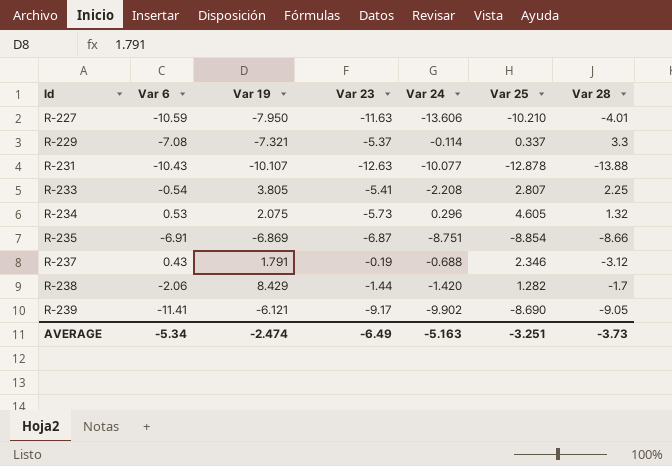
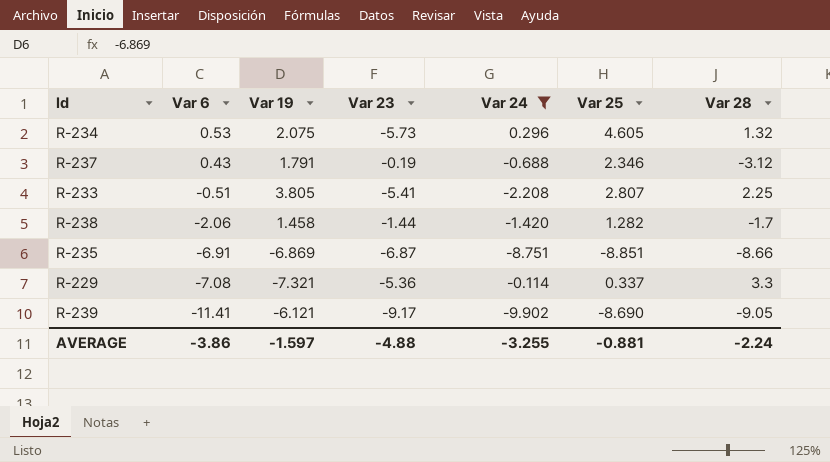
filter: none -> Var 24 >= -9.902
row order: Id ascending -> Var 6 descending
R-233 | Var 6: -0.54 -> -0.51
R-238 | Var 19: 8.429 -> 1.458
R-235 | Var 25: -8.854 -> -8.851
R-229 | Var 23: -5.37 -> -5.36
AVERAGE | Var 6: -5.34 -> -3.86
AVERAGE | Var 19: -2.474 -> -1.597
AVERAGE | Var 23: -6.49 -> -4.88
AVERAGE | Var 24: -5.163 -> -3.255
AVERAGE | Var 25: -3.251 -> -0.881
AVERAGE | Var 28: -3.73 -> -2.24

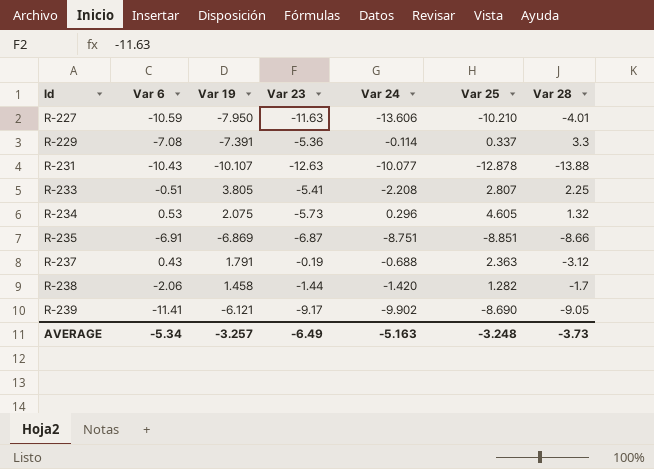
filter: Var 24 >= -9.902 -> none
row order: Var 6 descending -> Id ascending
R-229 | Var 19: -7.321 -> -7.391
R-237 | Var 25: 2.346 -> 2.363
AVERAGE | Var 6: -3.86 -> -5.34
AVERAGE | Var 19: -1.597 -> -3.257
AVERAGE | Var 23: -4.88 -> -6.49
AVERAGE | Var 24: -3.255 -> -5.163
AVERAGE | Var 25: -0.881 -> -3.248
AVERAGE | Var 28: -2.24 -> -3.73

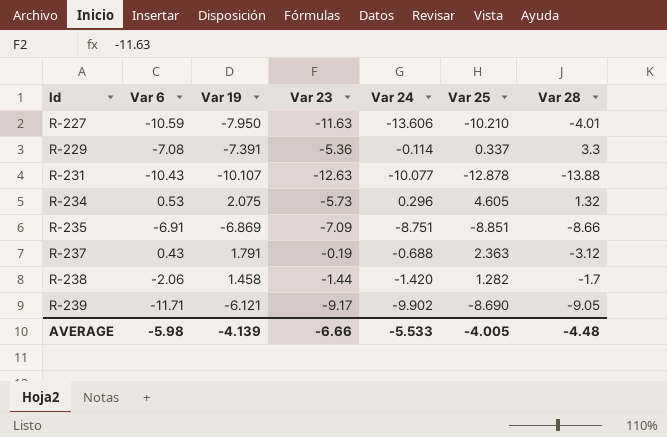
row R-233: -0.51 | 3.805 | -5.41 | -2.208 | 2.807 | 2.25 -> none
R-235 | Var 23: -6.87 -> -7.09
R-239 | Var 6: -11.41 -> -11.71
AVERAGE | Var 6: -5.34 -> -5.98
AVERAGE | Var 19: -3.257 -> -4.139
AVERAGE | Var 23: -6.49 -> -6.66
AVERAGE | Var 24: -5.163 -> -5.533
AVERAGE | Var 25: -3.248 -> -4.005
AVERAGE | Var 28: -3.73 -> -4.48

